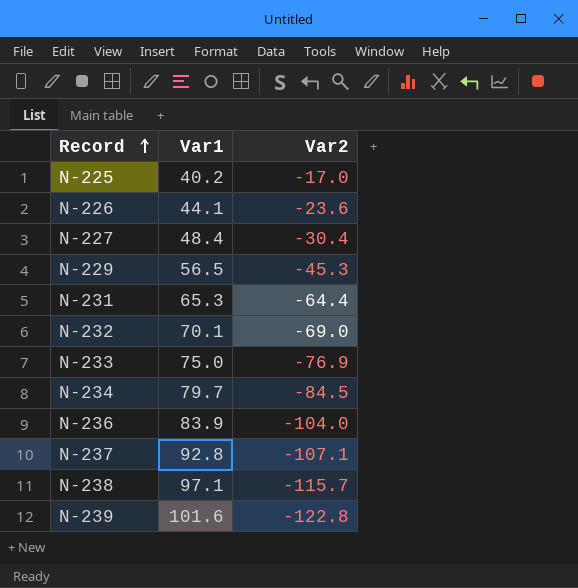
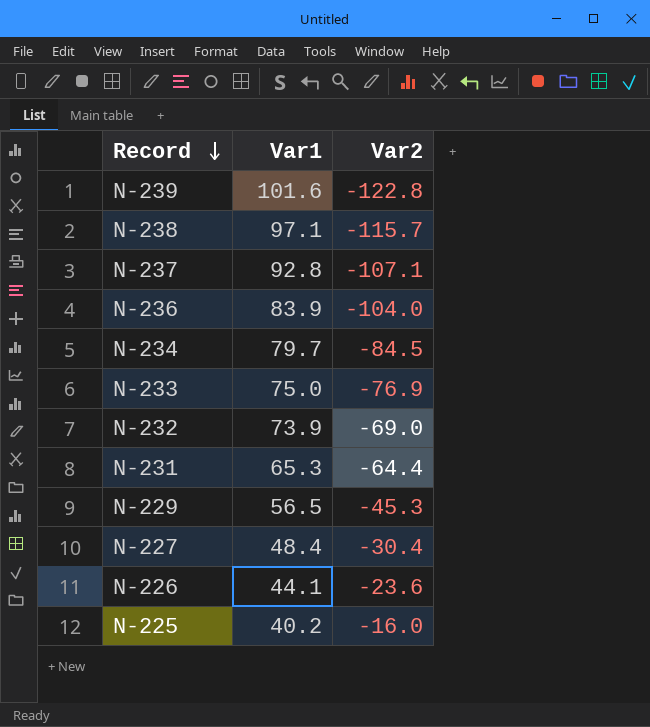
row order: Record ascending -> Record descending
N-232 | Var1: 70.1 -> 73.9
N-225 | Var2: -17.0 -> -16.0

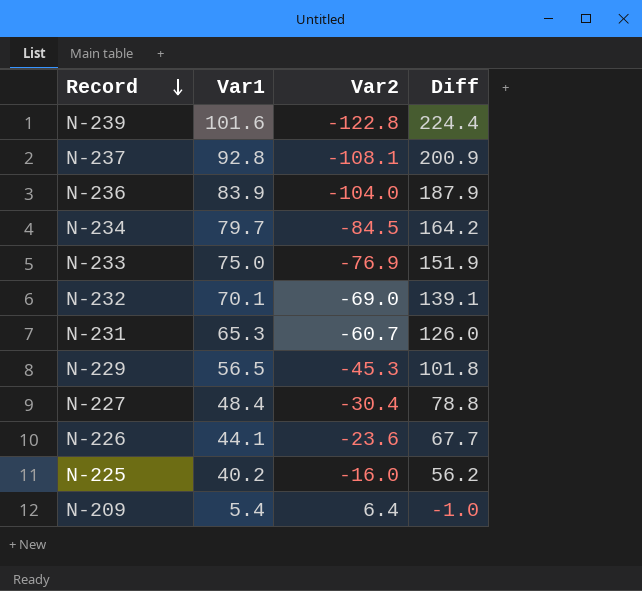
column Diff | formula: none -> [Var1] - [Var2]
row N-238: 97.1 | -115.7 -> none
N-237 | Var2: -107.1 -> -108.1
N-232 | Var1: 73.9 -> 70.1
N-231 | Var2: -64.4 -> -60.7
row N-209: none -> 5.4 | 6.4 | -1.0

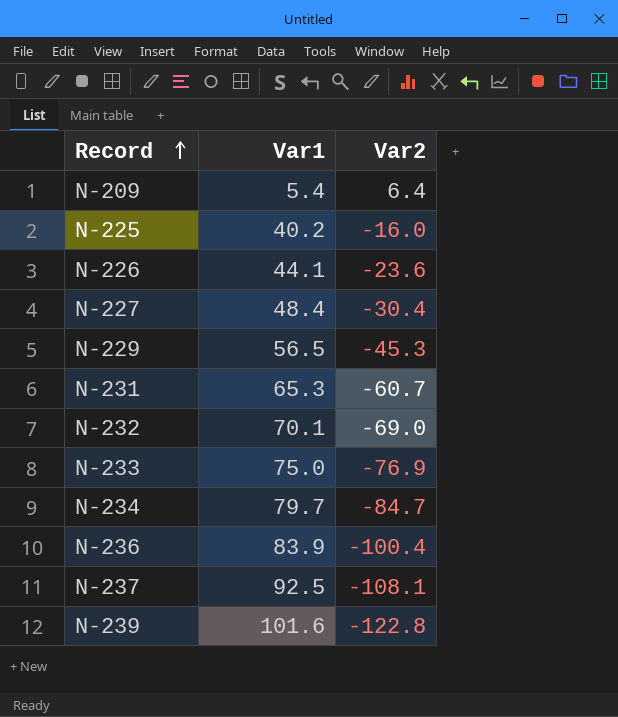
row order: Record descending -> Record ascending
column Diff | formula: [Var1] - [Var2] -> none
N-234 | Var2: -84.5 -> -84.7
N-236 | Var2: -104.0 -> -100.4
N-237 | Var1: 92.8 -> 92.5

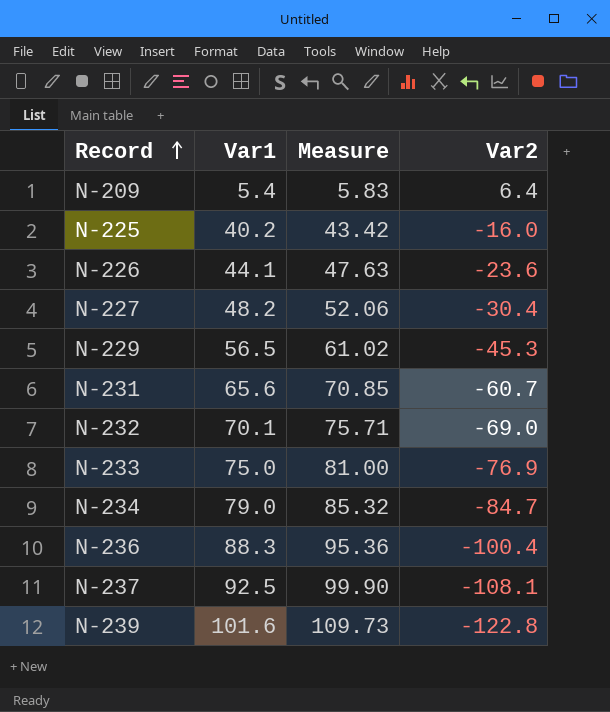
column Measure | formula: none -> [Var1] * 1.08
N-227 | Var1: 48.4 -> 48.2
N-231 | Var1: 65.3 -> 65.6
N-234 | Var1: 79.7 -> 79.0
N-236 | Var1: 83.9 -> 88.3

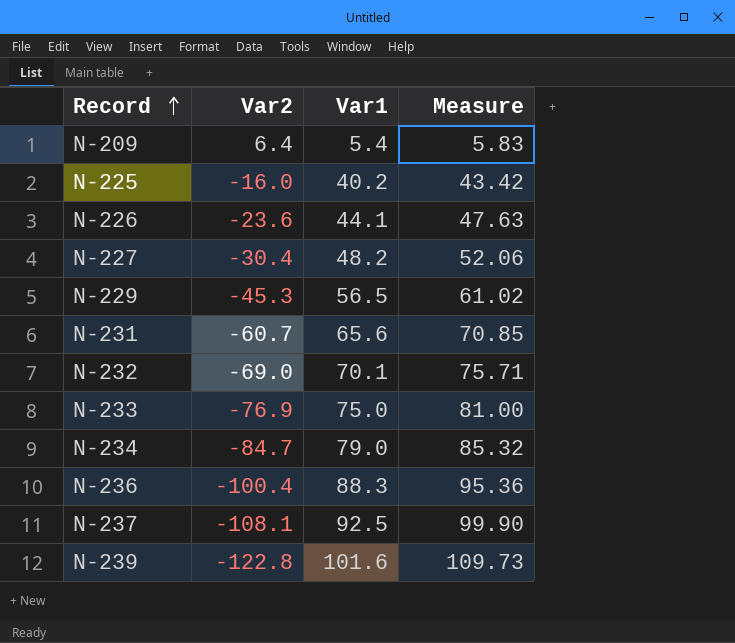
column Var2 | position: 4 -> 2

